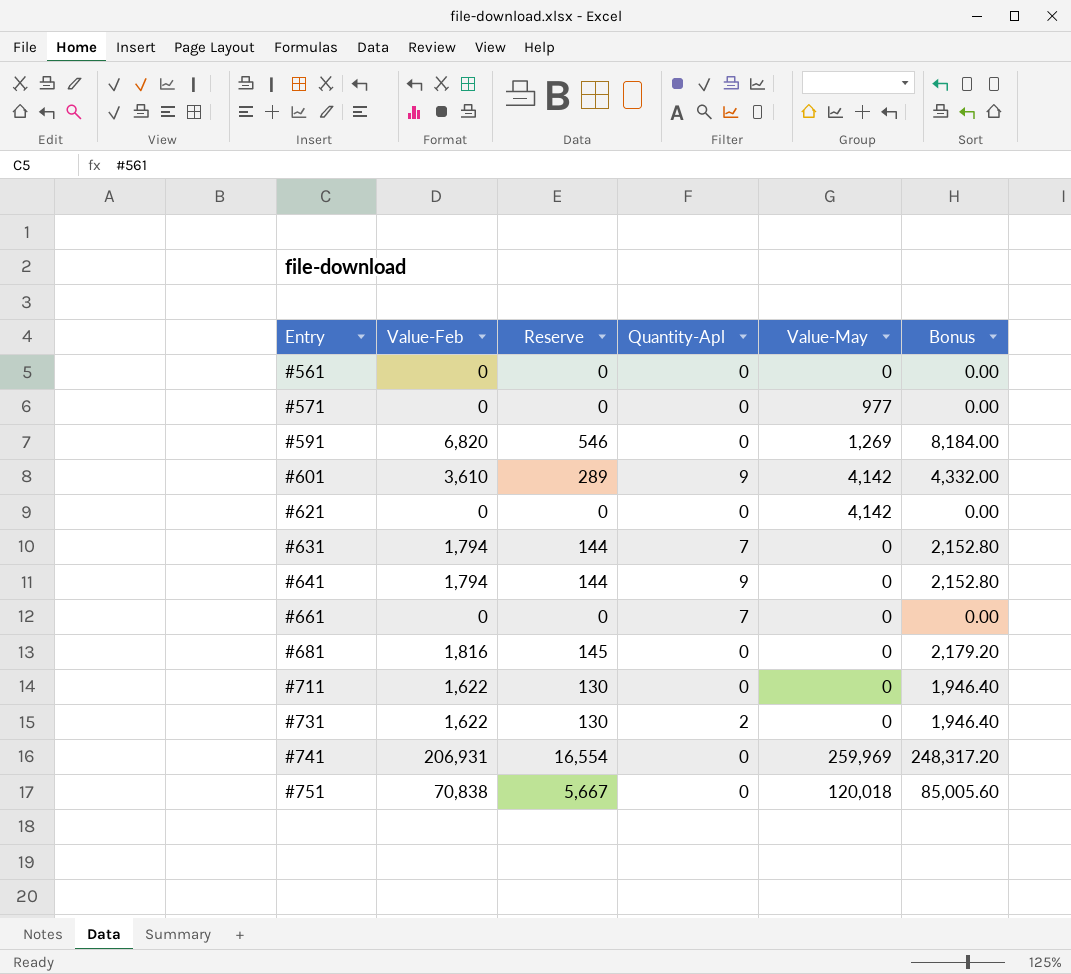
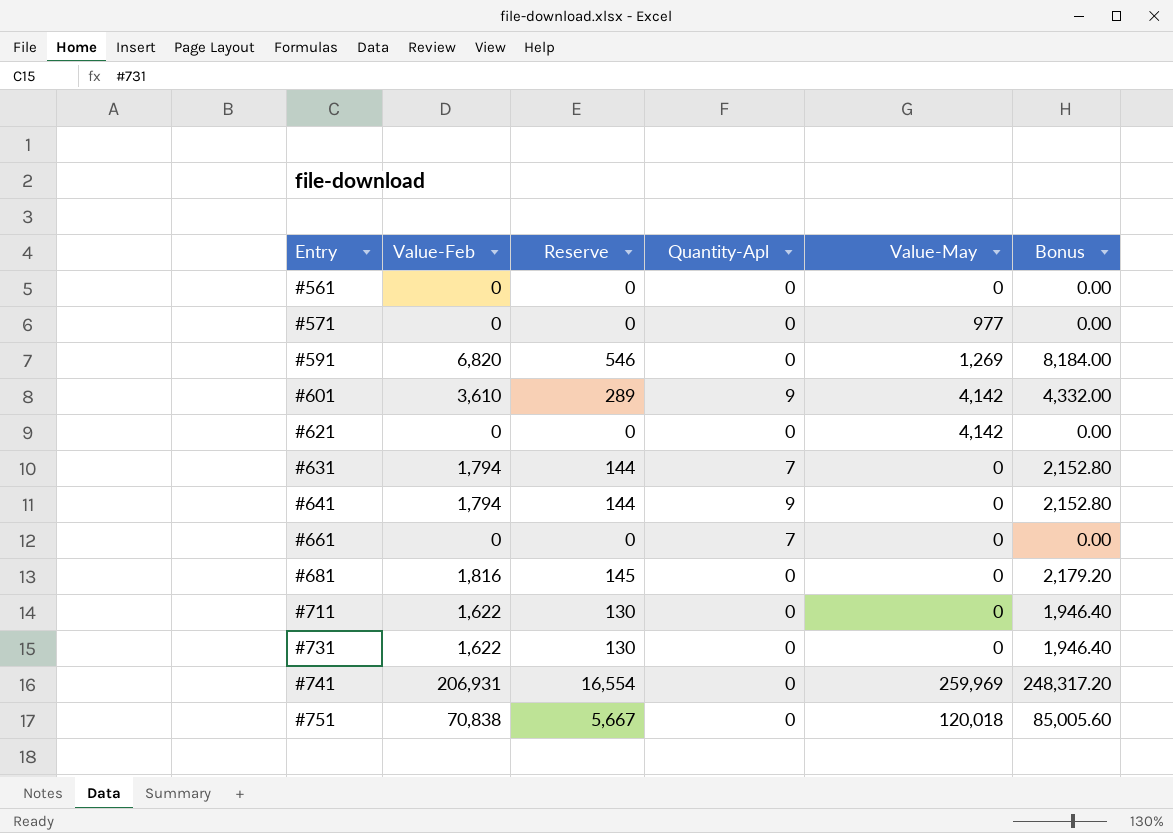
#731 | Quantity-Apl: 2 -> 0

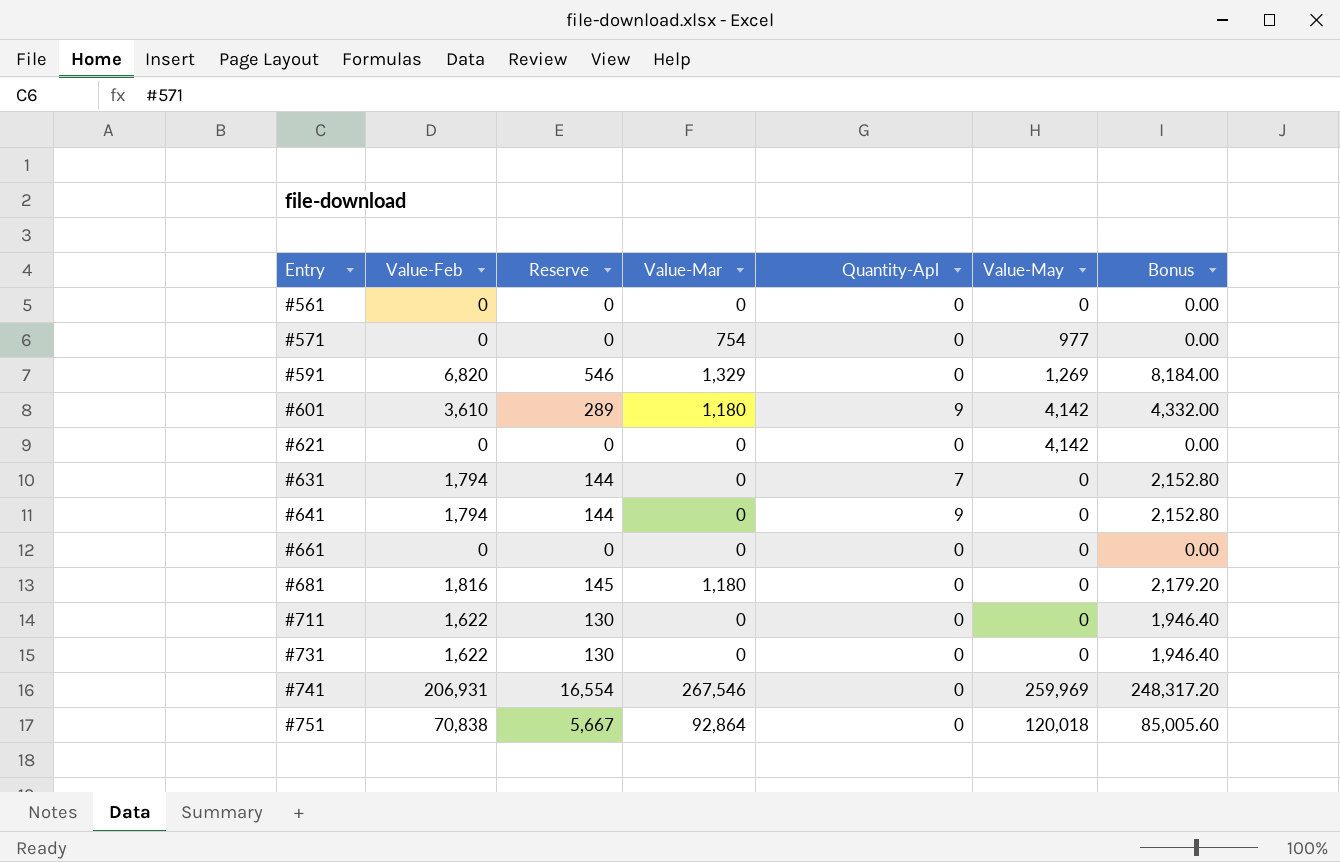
column Value-Mar | position: none -> 4
#661 | Quantity-Apl: 7 -> 0

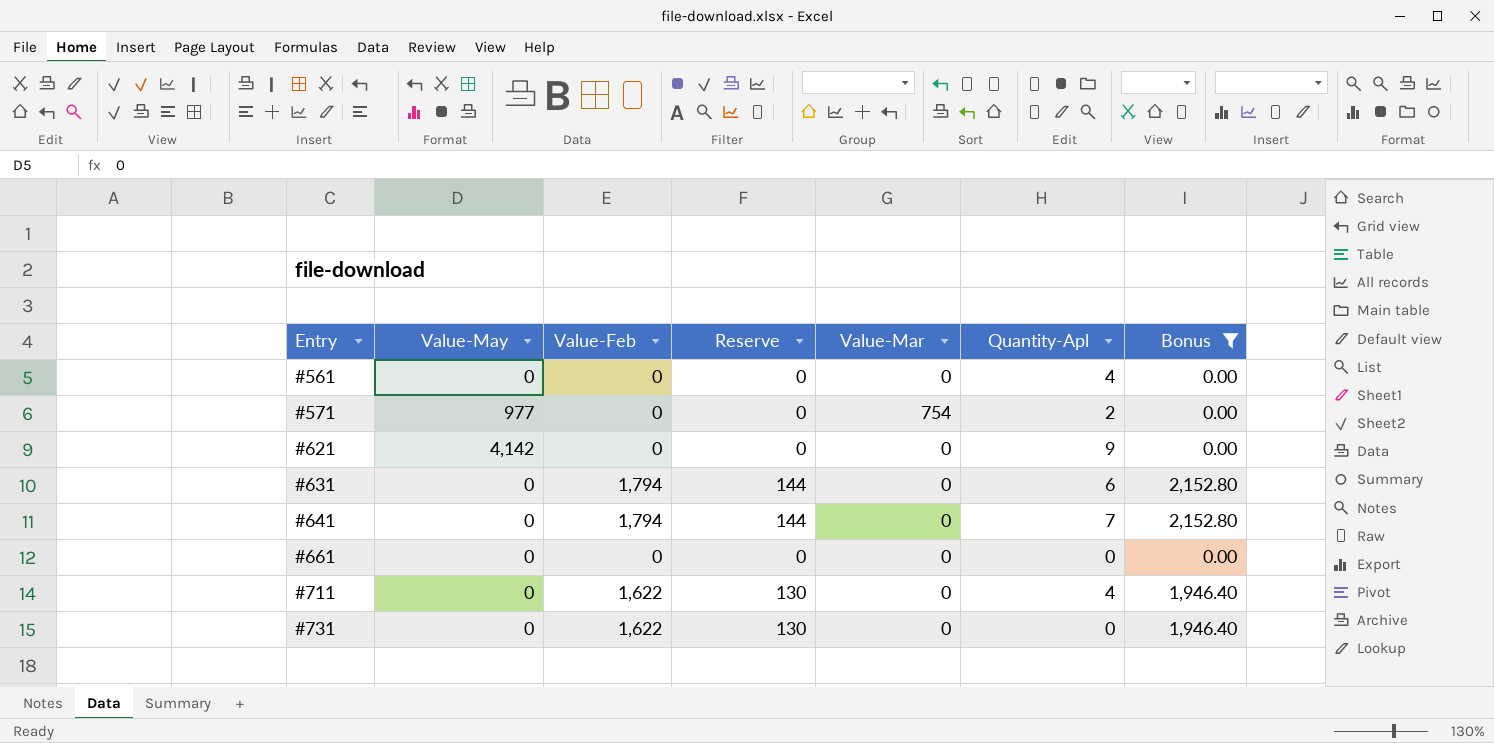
filter: none -> Bonus <= 2,152.80
column Value-May | position: 6 -> 2
#561 | Quantity-Apl: 0 -> 4
#571 | Quantity-Apl: 0 -> 2
#621 | Quantity-Apl: 0 -> 9
#631 | Quantity-Apl: 7 -> 6
#641 | Quantity-Apl: 9 -> 7
#711 | Quantity-Apl: 0 -> 4

